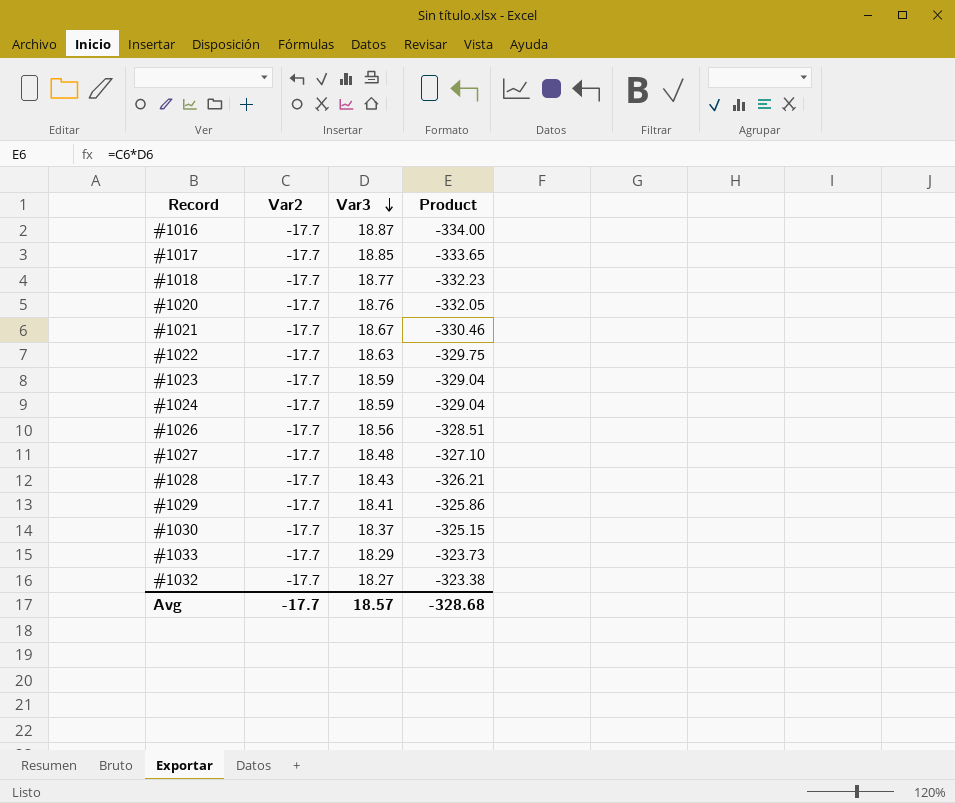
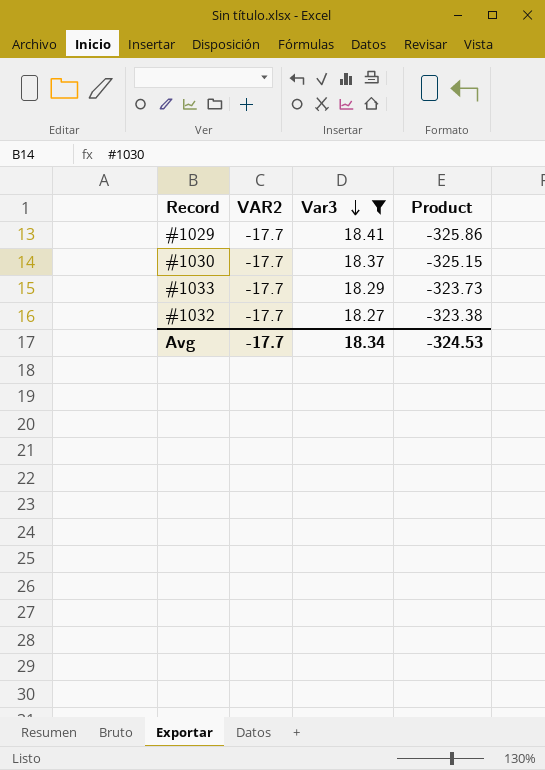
filter: none -> Var3 <= 18.41
column name: Var2 -> VAR2
Avg | Var3: 18.57 -> 18.34
Avg | Product: -328.68 -> -324.53

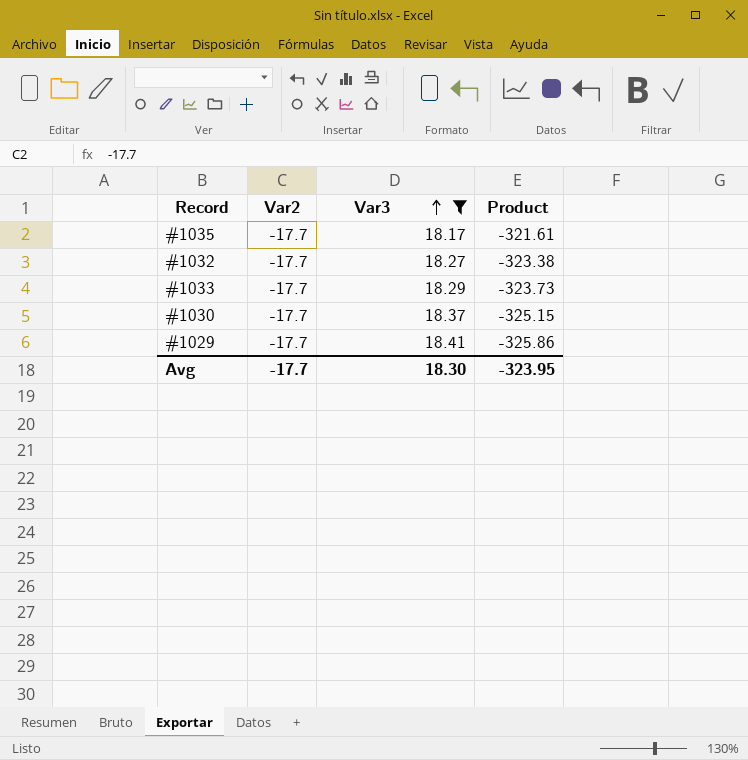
row order: Var3 descending -> Var3 ascending
column name: VAR2 -> Var2
row #1035: none -> -17.7 | 18.17 | -321.61
Avg | Var3: 18.34 -> 18.30
Avg | Product: -324.53 -> -323.95

